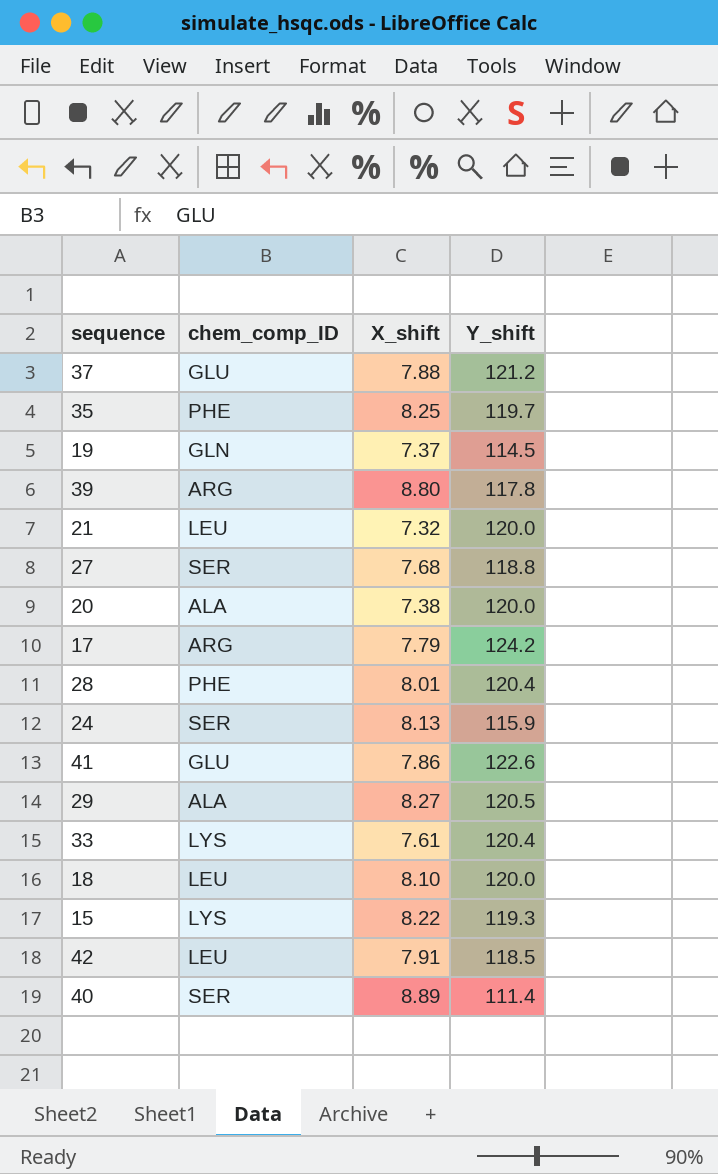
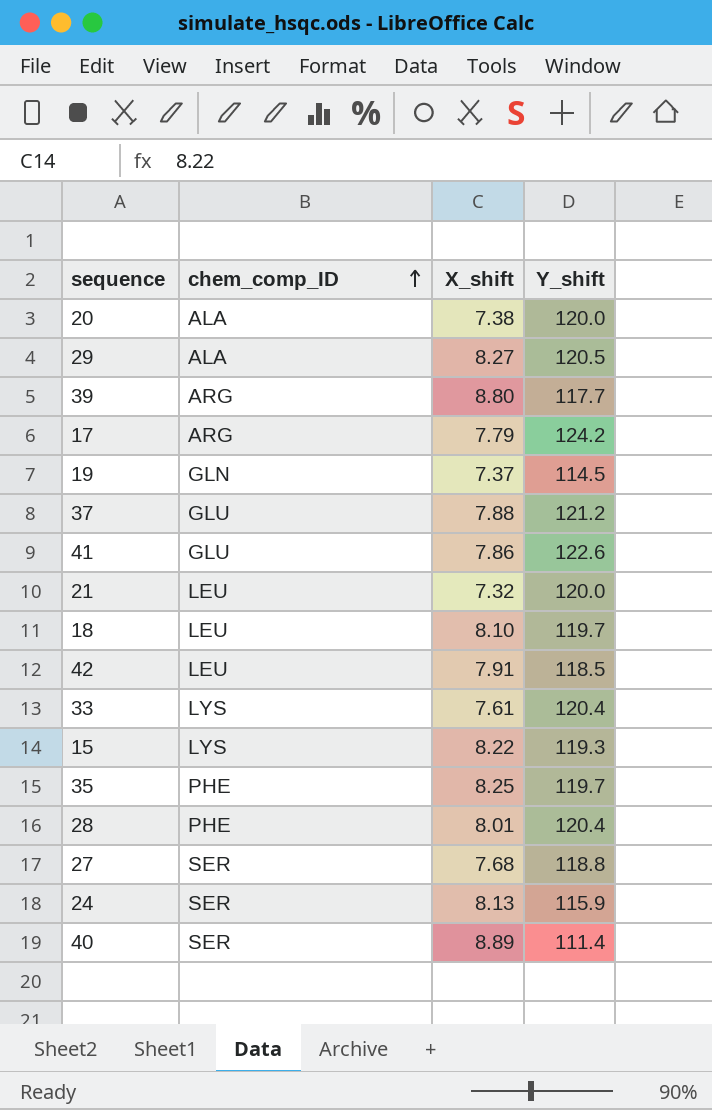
row order: none -> chem_comp_ID ascending
39 | Y_shift: 117.8 -> 117.7
18 | Y_shift: 120.0 -> 119.7

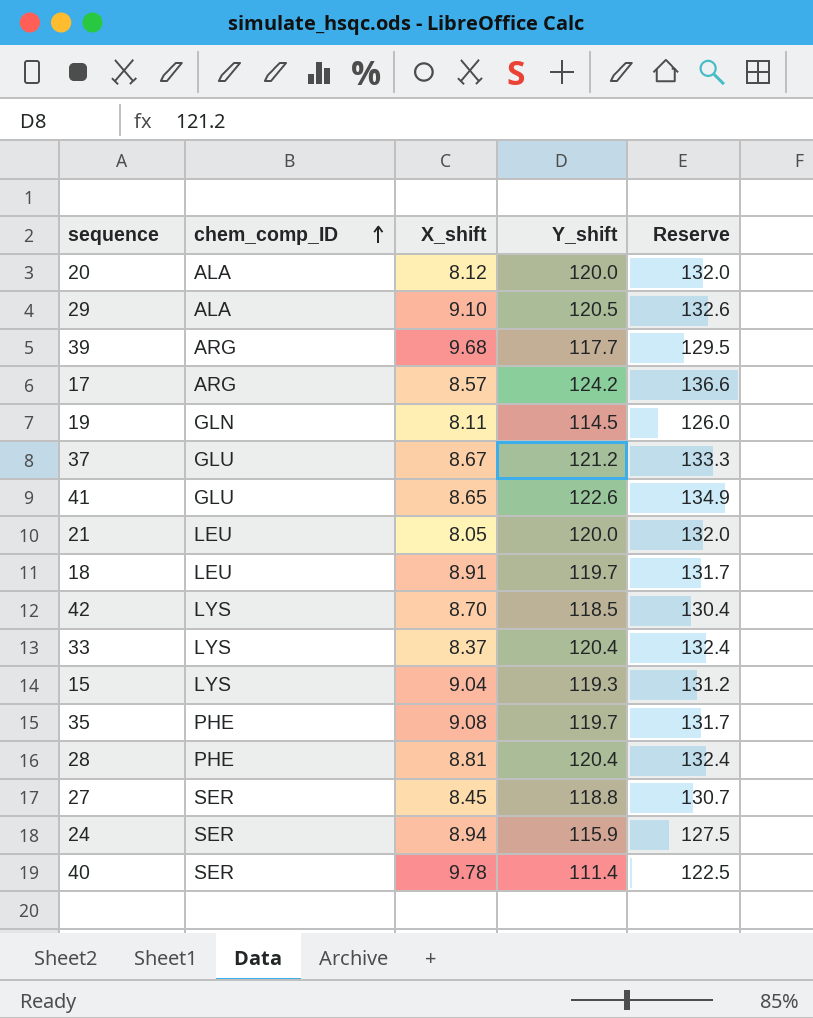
column Reserve | formula: none -> [Y_shift] * 1.1
20 | X_shift: 7.38 -> 8.12
29 | X_shift: 8.27 -> 9.10
39 | X_shift: 8.80 -> 9.68
17 | X_shift: 7.79 -> 8.57
19 | X_shift: 7.37 -> 8.11
37 | X_shift: 7.88 -> 8.67
41 | X_shift: 7.86 -> 8.65
21 | X_shift: 7.32 -> 8.05
18 | X_shift: 8.10 -> 8.91
42 | chem_comp_ID: LEU -> LYS
42 | X_shift: 7.91 -> 8.70
33 | X_shift: 7.61 -> 8.37
15 | X_shift: 8.22 -> 9.04
35 | X_shift: 8.25 -> 9.08
28 | X_shift: 8.01 -> 8.81
27 | X_shift: 7.68 -> 8.45
24 | X_shift: 8.13 -> 8.94
40 | X_shift: 8.89 -> 9.78

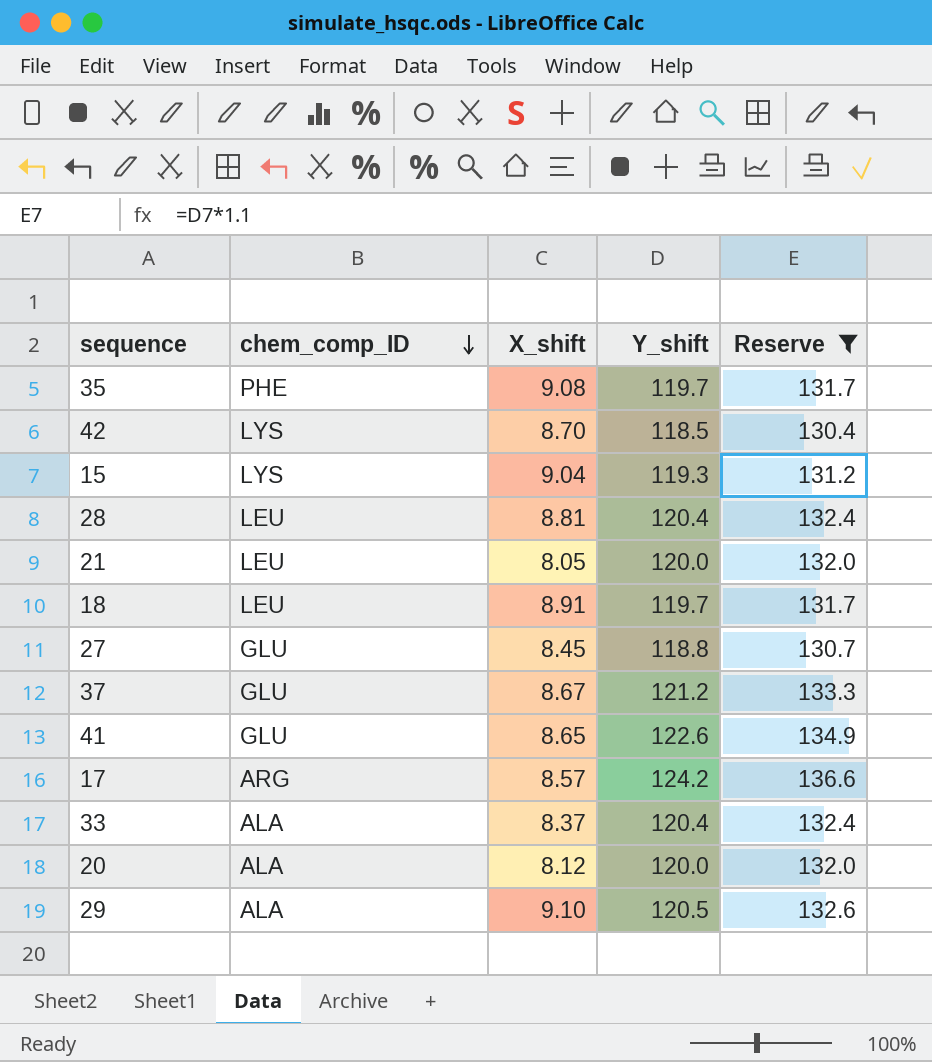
filter: none -> Reserve >= 130.4
row order: chem_comp_ID ascending -> chem_comp_ID descending
28 | chem_comp_ID: PHE -> LEU
27 | chem_comp_ID: SER -> GLU
33 | chem_comp_ID: LYS -> ALA

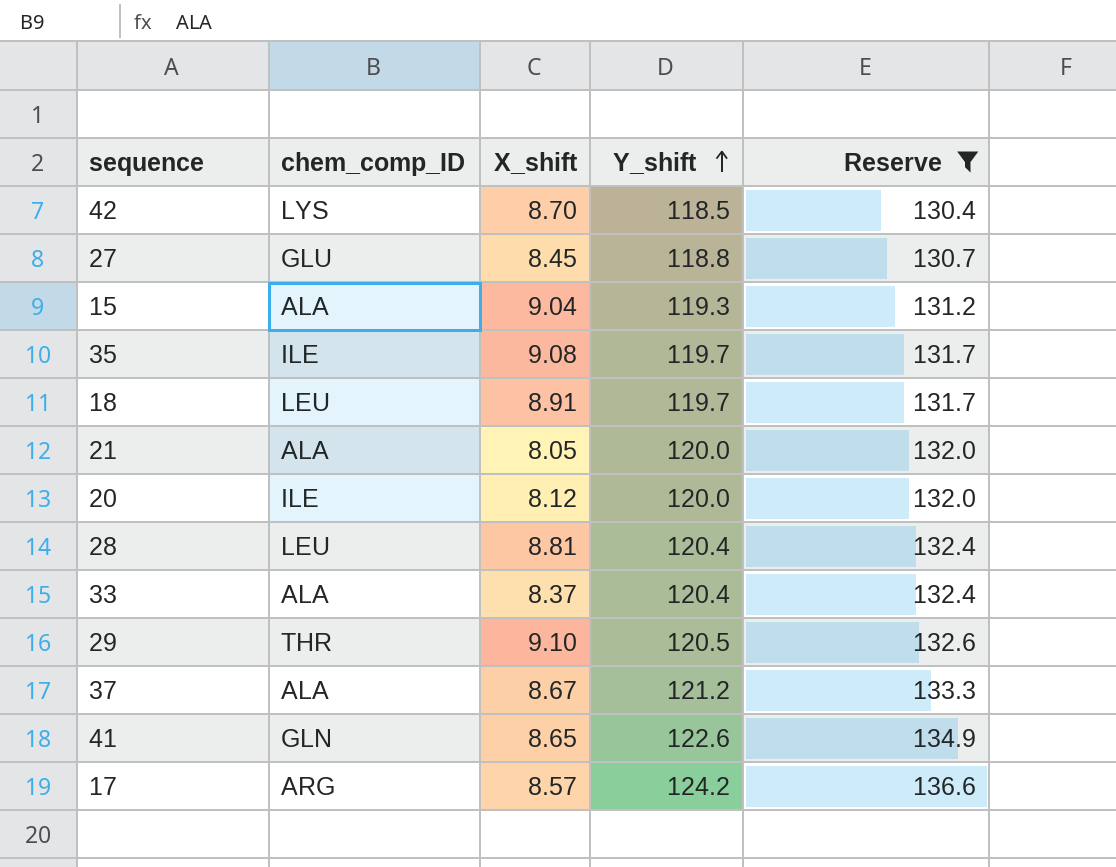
row order: chem_comp_ID descending -> Y_shift ascending
15 | chem_comp_ID: LYS -> ALA
35 | chem_comp_ID: PHE -> ILE
21 | chem_comp_ID: LEU -> ALA
20 | chem_comp_ID: ALA -> ILE
29 | chem_comp_ID: ALA -> THR
37 | chem_comp_ID: GLU -> ALA
41 | chem_comp_ID: GLU -> GLN

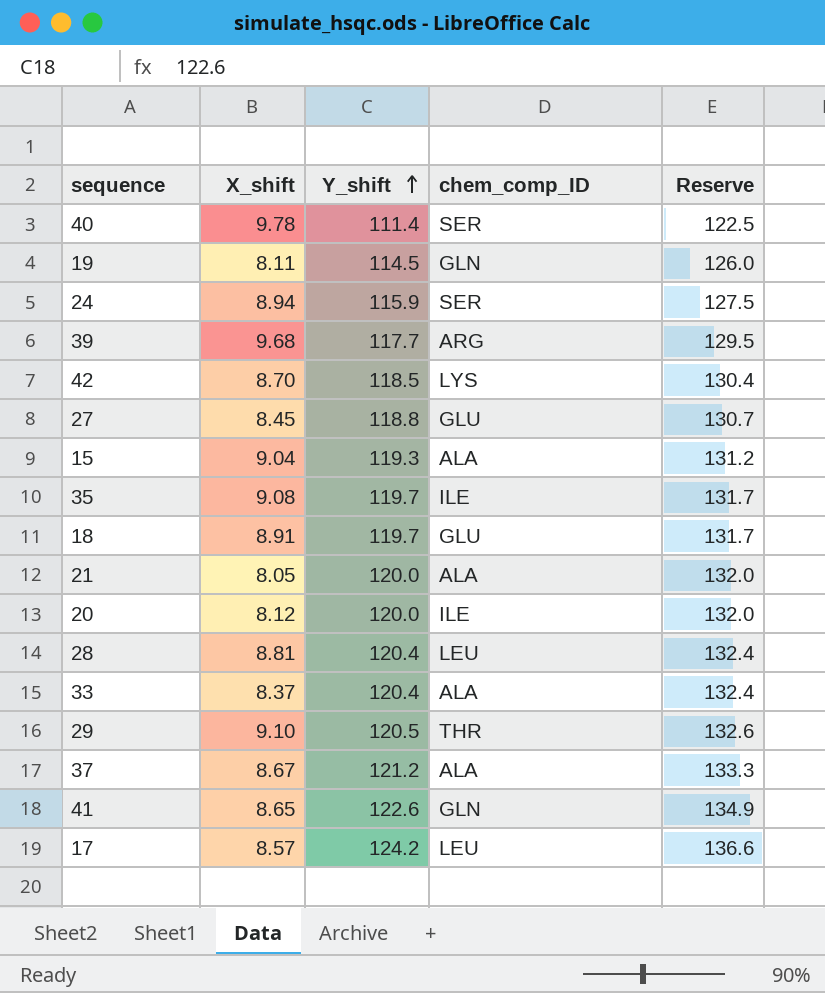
filter: Reserve >= 130.4 -> none
column chem_comp_ID | position: 2 -> 4
18 | chem_comp_ID: LEU -> GLU
17 | chem_comp_ID: ARG -> LEU

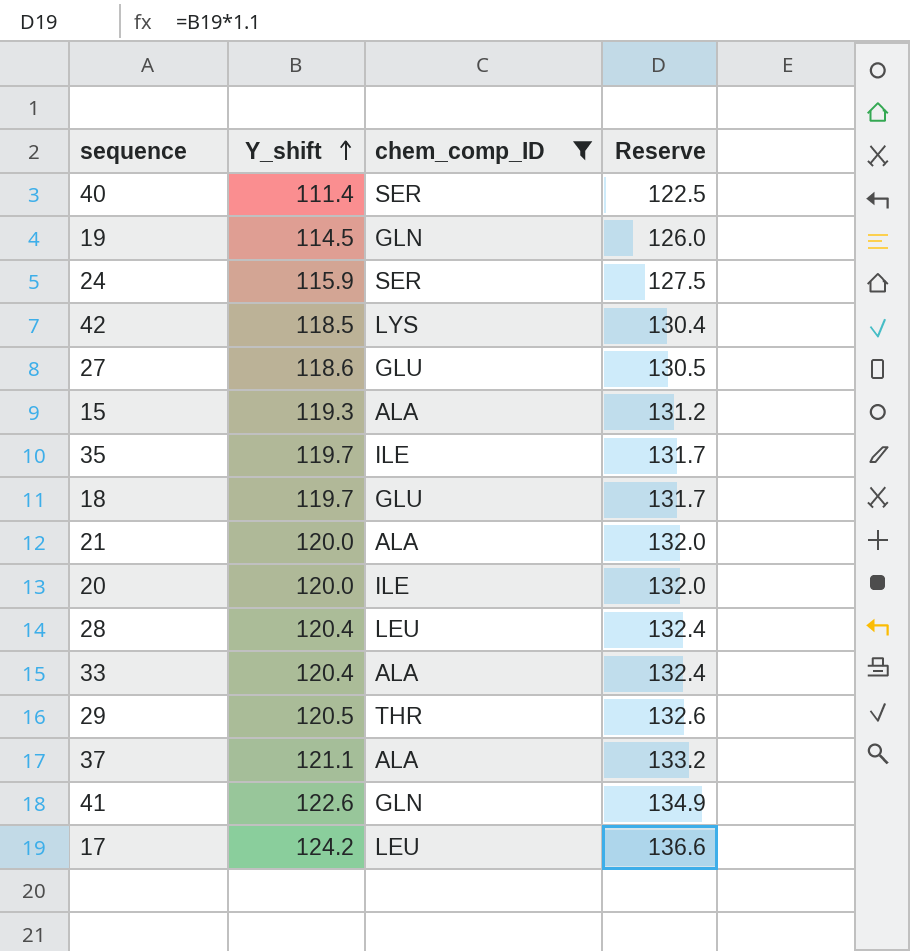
filter: none -> chem_comp_ID != ARG
column X_shift | position: 2 -> none
27 | Y_shift: 118.8 -> 118.6
27 | Reserve: 130.7 -> 130.5
37 | Y_shift: 121.2 -> 121.1
37 | Reserve: 133.3 -> 133.2

